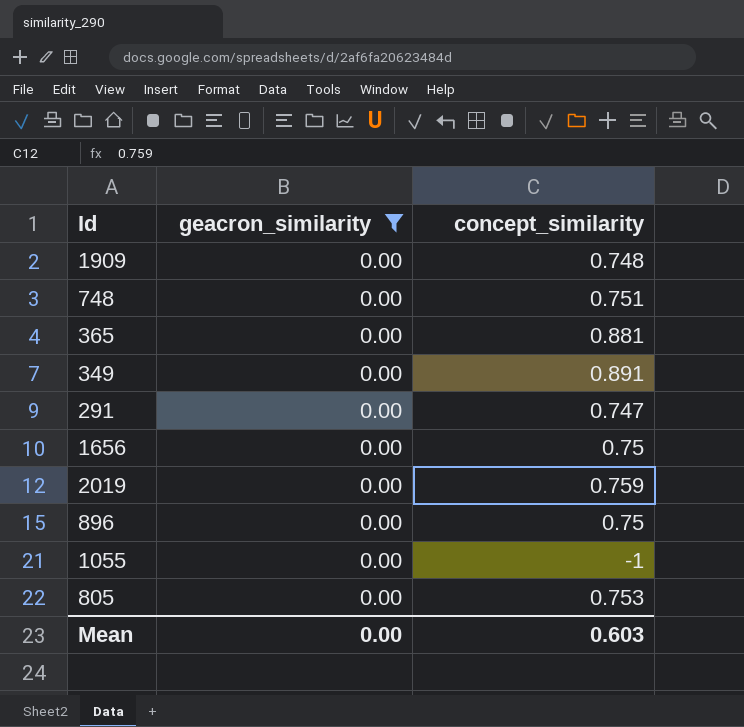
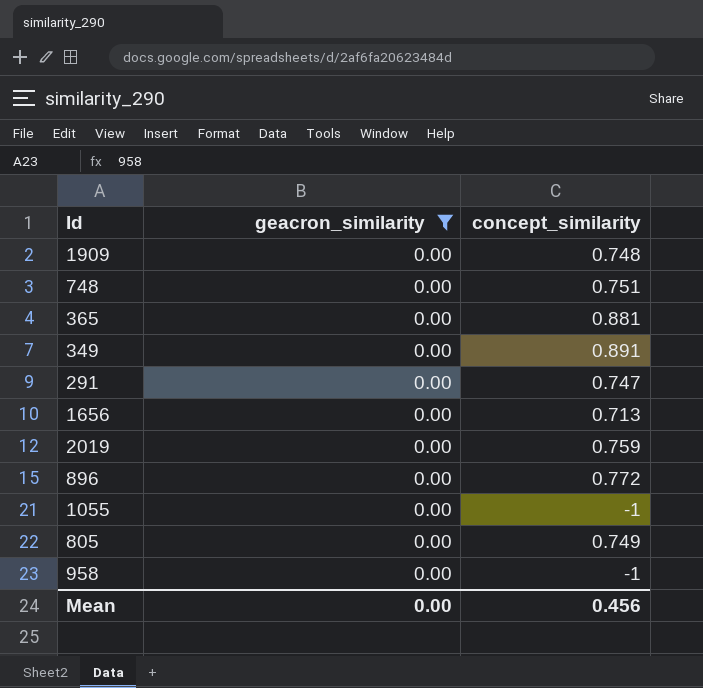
1656 | concept_similarity: 0.75 -> 0.713
896 | concept_similarity: 0.75 -> 0.772
805 | concept_similarity: 0.753 -> 0.749
row 958: none -> 0.00 | -1
Mean | concept_similarity: 0.603 -> 0.456

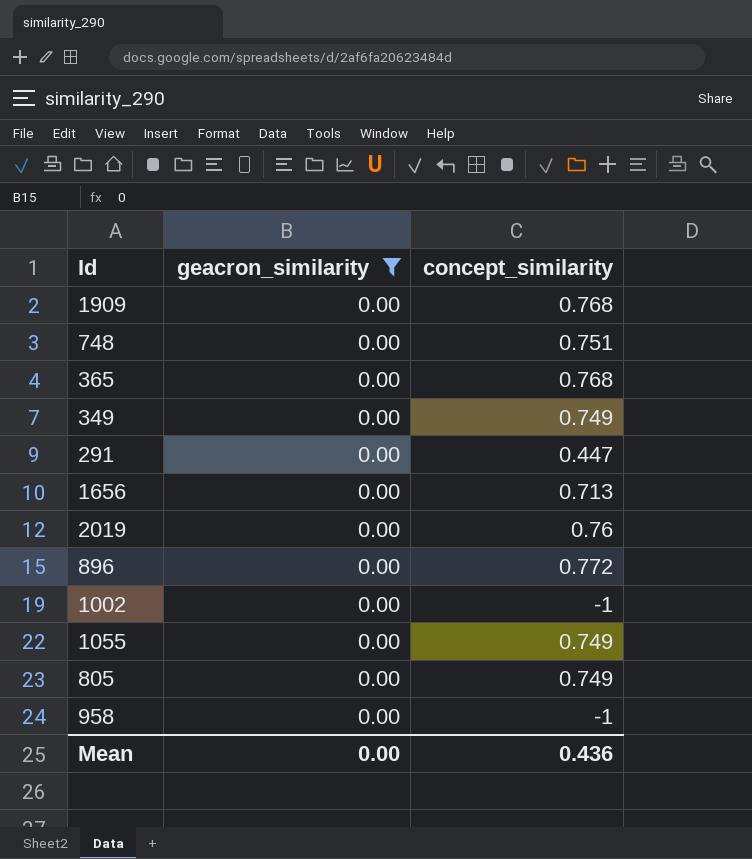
1909 | concept_similarity: 0.748 -> 0.768
365 | concept_similarity: 0.881 -> 0.768
349 | concept_similarity: 0.891 -> 0.749
291 | concept_similarity: 0.747 -> 0.447
2019 | concept_similarity: 0.759 -> 0.76
row 1002: none -> 0.00 | -1
1055 | concept_similarity: -1 -> 0.749
Mean | concept_similarity: 0.456 -> 0.436

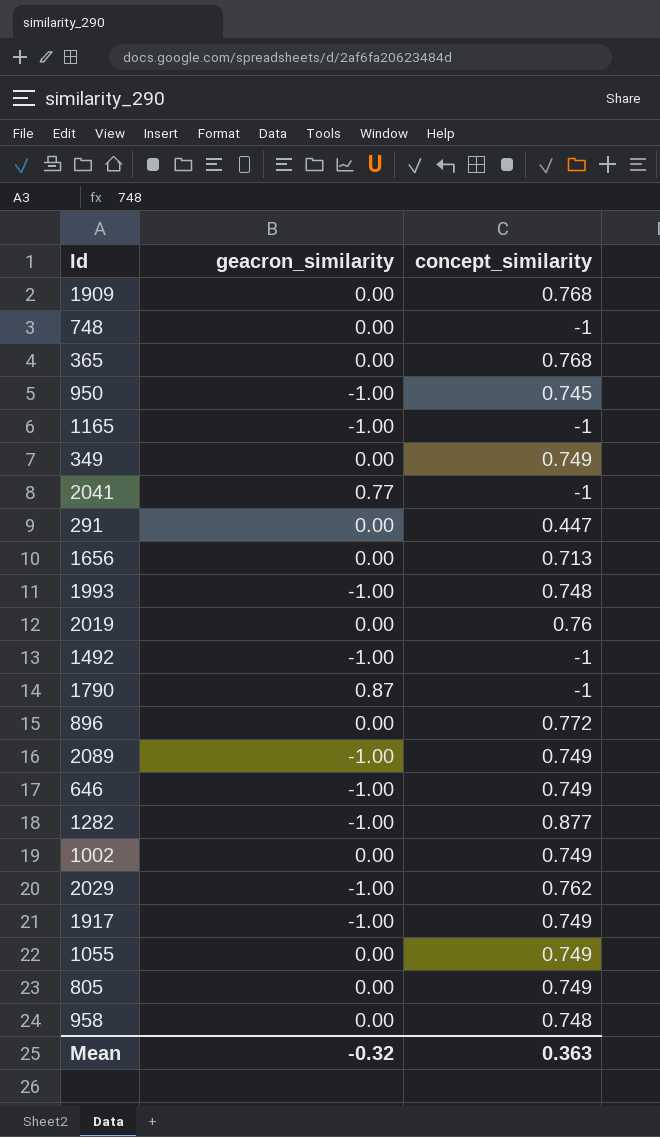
filter: geacron_similarity = 0.00 -> none
748 | concept_similarity: 0.751 -> -1
1002 | concept_similarity: -1 -> 0.749
958 | concept_similarity: -1 -> 0.748
Mean | geacron_similarity: 0.00 -> -0.32
Mean | concept_similarity: 0.436 -> 0.363

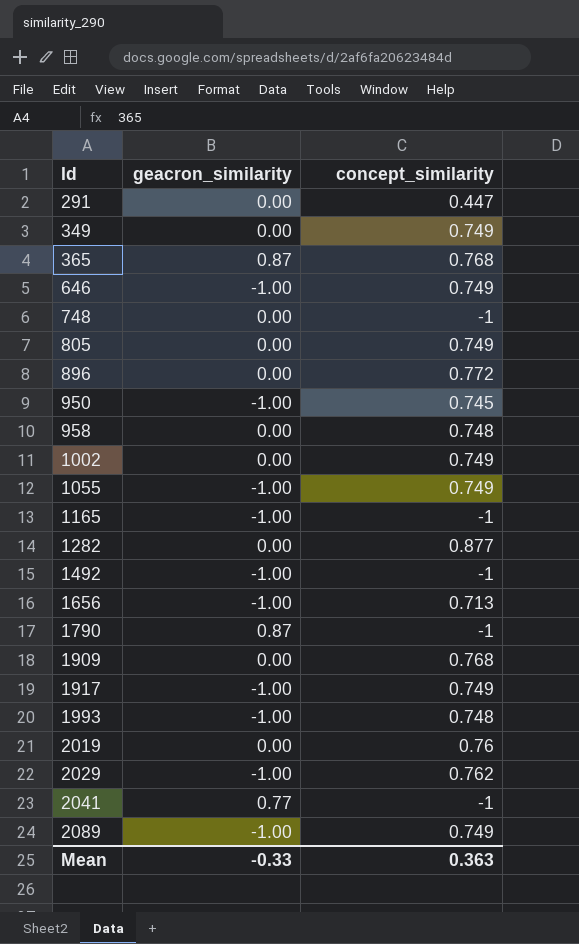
row order: none -> Id ascending
365 | geacron_similarity: 0.00 -> 0.87
1055 | geacron_similarity: 0.00 -> -1.00
1282 | geacron_similarity: -1.00 -> 0.00
1656 | geacron_similarity: 0.00 -> -1.00
Mean | geacron_similarity: -0.32 -> -0.33

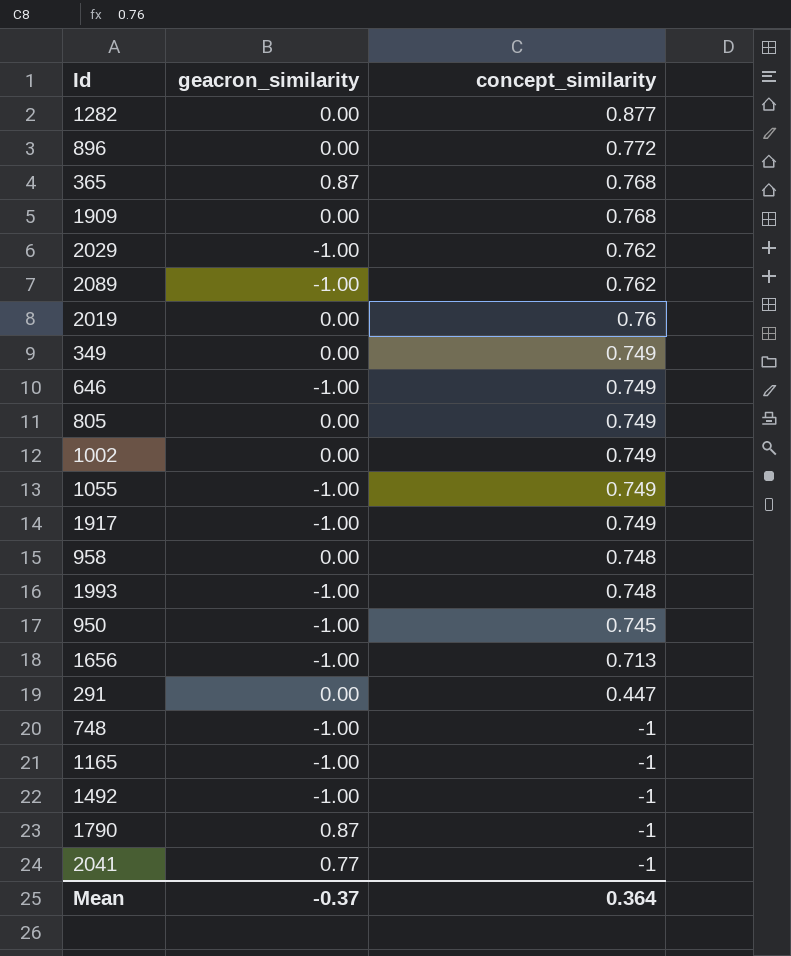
row order: Id ascending -> concept_similarity descending
2089 | concept_similarity: 0.749 -> 0.762
748 | geacron_similarity: 0.00 -> -1.00
Mean | geacron_similarity: -0.33 -> -0.37
Mean | concept_similarity: 0.363 -> 0.364

